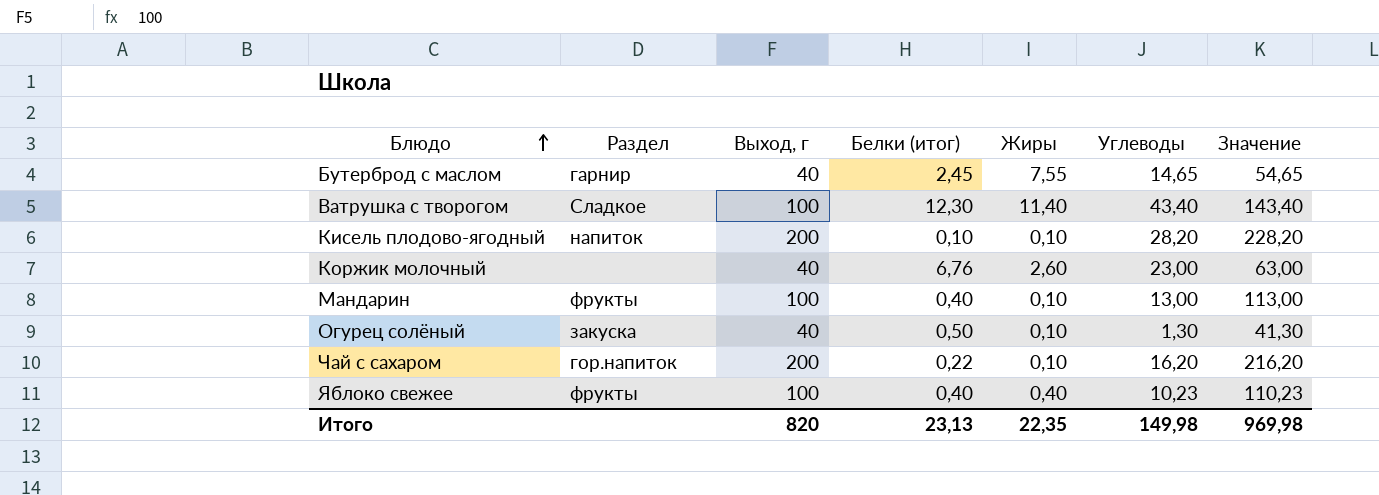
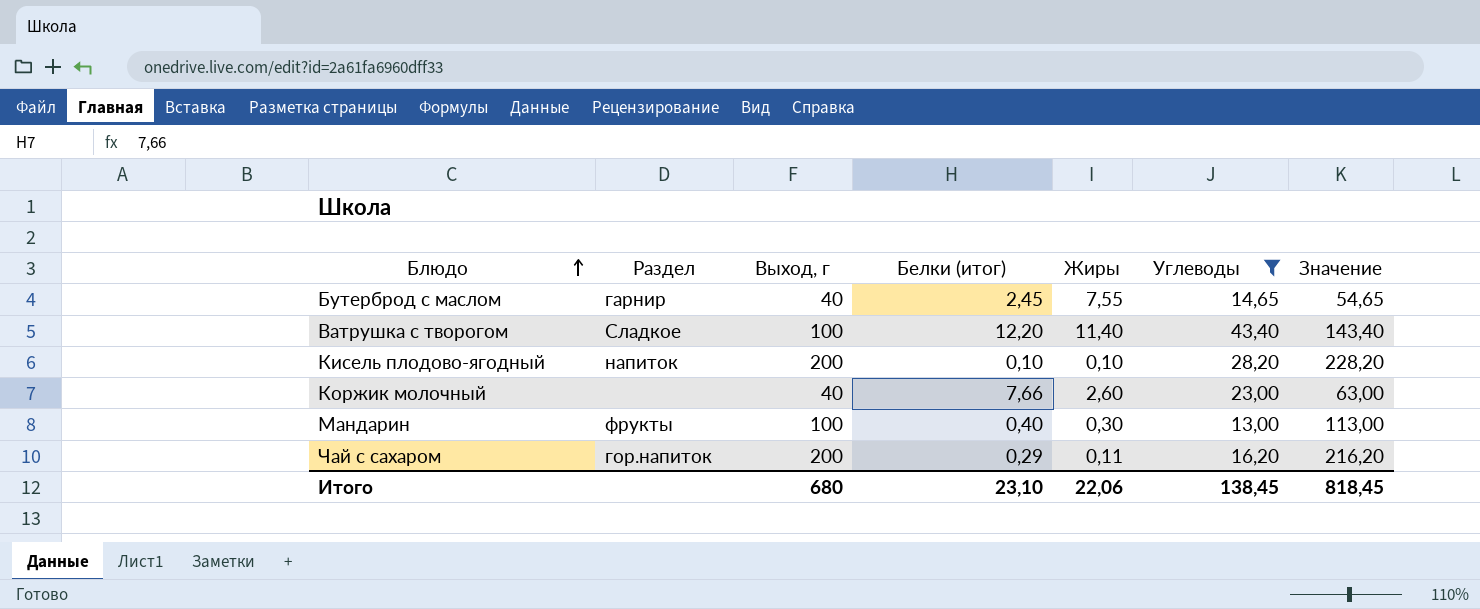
filter: none -> Углеводы >= 13,00
Ватрушка с творогом | Белки (итог): 12,30 -> 12,20
Коржик молочный | Белки (итог): 6,76 -> 7,66
Мандарин | Жиры: 0,10 -> 0,30
Чай с сахаром | Белки (итог): 0,22 -> 0,29
Чай с сахаром | Жиры: 0,10 -> 0,11
Итого | Выход, г: 820 -> 680
Итого | Белки (итог): 23,13 -> 23,10
Итого | Жиры: 22,35 -> 22,06
Итого | Углеводы: 149,98 -> 138,45
Итого | Значение: 969,98 -> 818,45

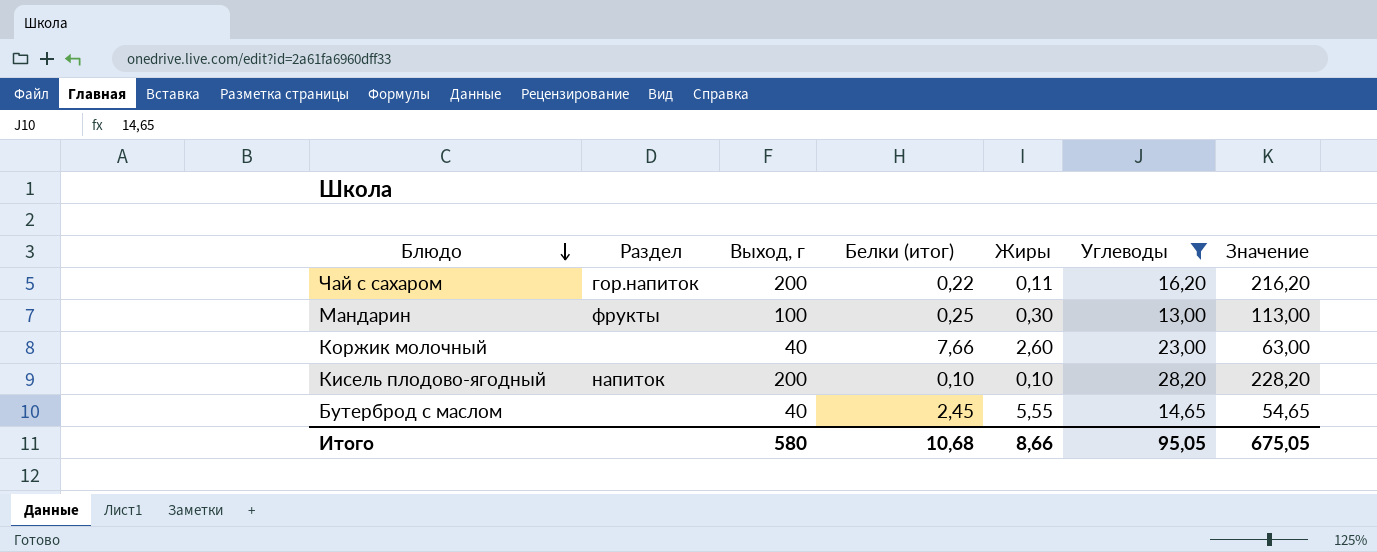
row order: Блюдо ascending -> Блюдо descending
row Ватрушка с творогом: Сладкое | 100 | 12,20 | 11,40 | 43,40 | 143,40 -> none
Чай с сахаром | Белки (итог): 0,29 -> 0,22
Мандарин | Белки (итог): 0,40 -> 0,25
Бутерброд с маслом | Раздел: гарнир -> none
Бутерброд с маслом | Жиры: 7,55 -> 5,55
Итого | Выход, г: 680 -> 580
Итого | Белки (итог): 23,10 -> 10,68
Итого | Жиры: 22,06 -> 8,66
Итого | Углеводы: 138,45 -> 95,05
Итого | Значение: 818,45 -> 675,05

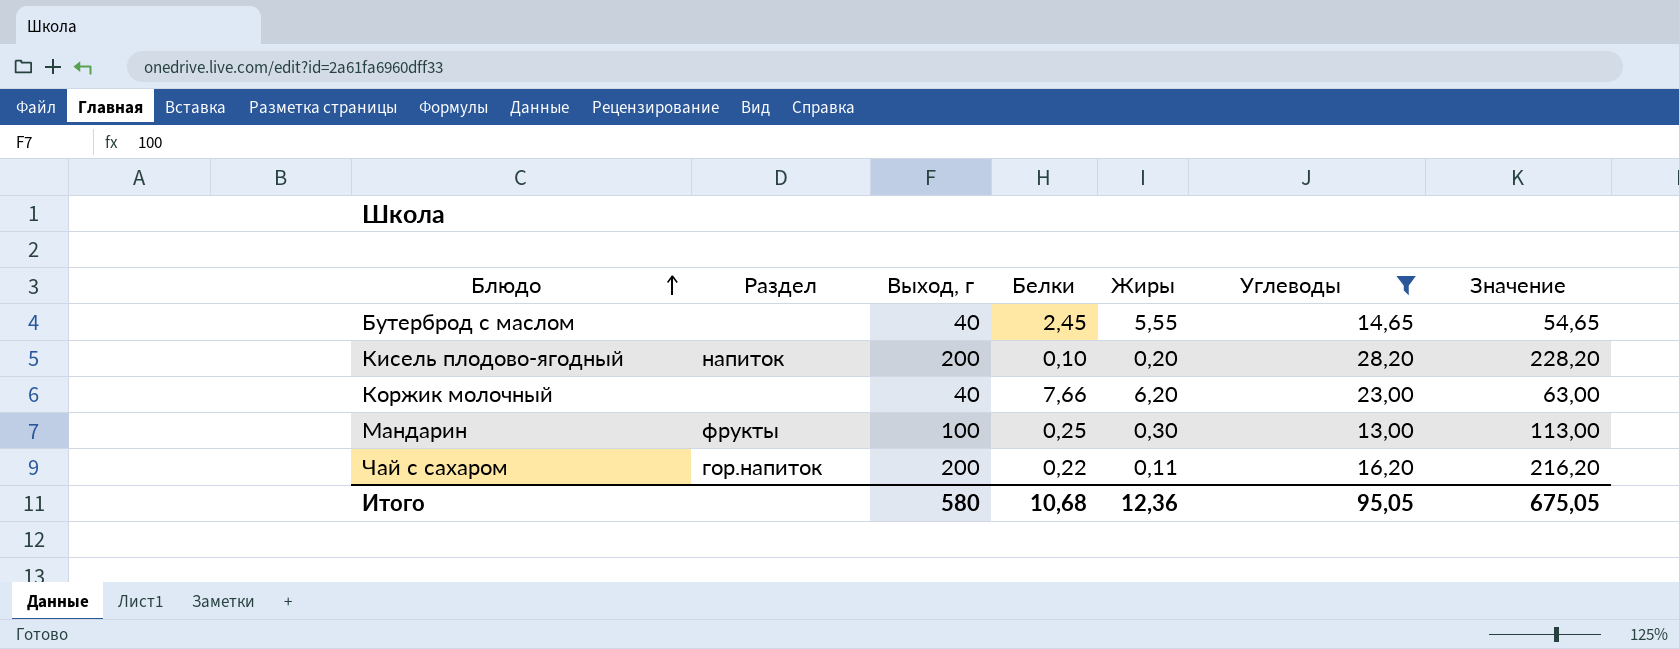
row order: Блюдо descending -> Блюдо ascending
column name: Белки (итог) -> Белки
Кисель плодово-ягодный | Жиры: 0,10 -> 0,20
Коржик молочный | Жиры: 2,60 -> 6,20
Итого | Жиры: 8,66 -> 12,36

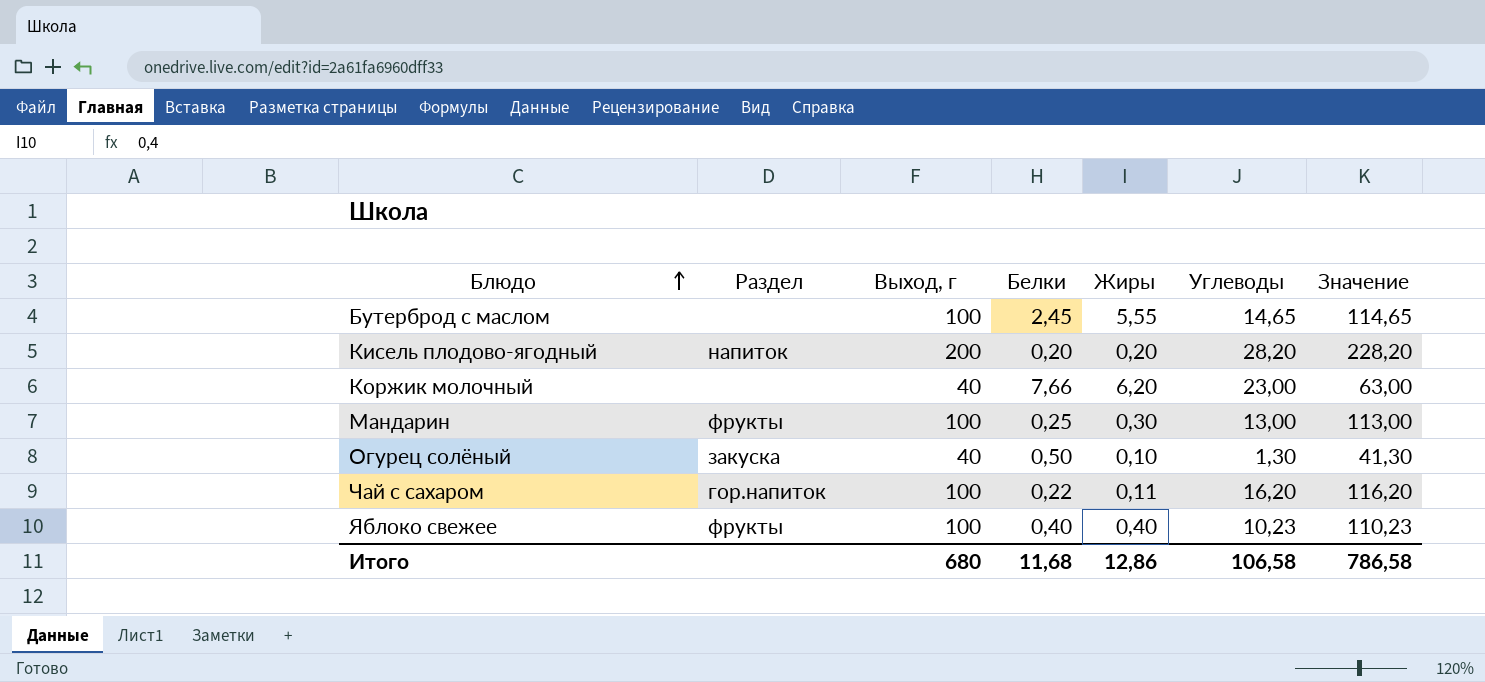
filter: Углеводы >= 13,00 -> none
Бутерброд с маслом | Выход, г: 40 -> 100
Бутерброд с маслом | Значение: 54,65 -> 114,65
Кисель плодово-ягодный | Белки: 0,10 -> 0,20
Чай с сахаром | Выход, г: 200 -> 100
Чай с сахаром | Значение: 216,20 -> 116,20
Итого | Выход, г: 580 -> 680
Итого | Белки: 10,68 -> 11,68
Итого | Жиры: 12,36 -> 12,86
Итого | Углеводы: 95,05 -> 106,58
Итого | Значение: 675,05 -> 786,58

